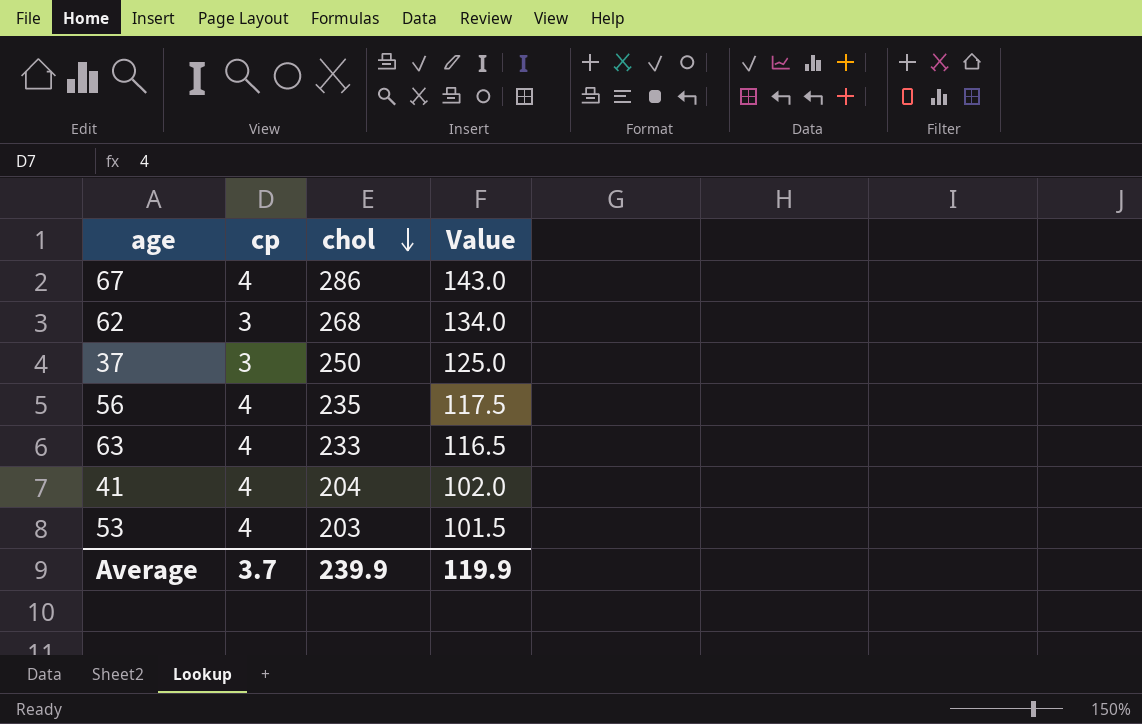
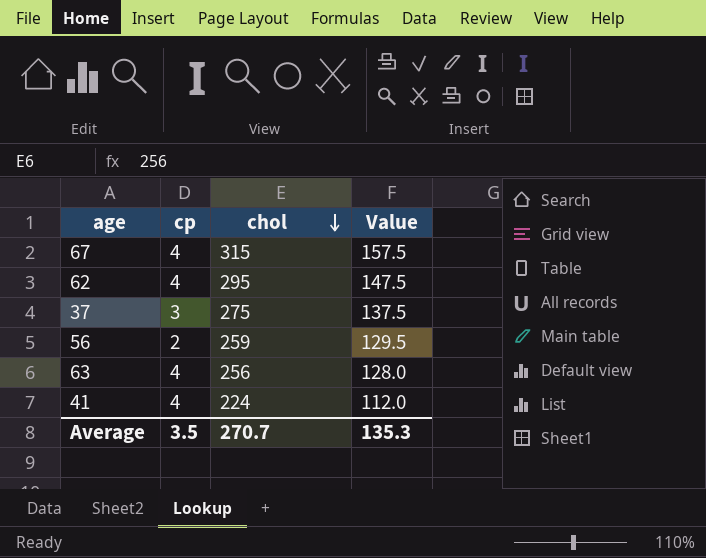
row 53: 4 | 203 | 101.5 -> none
67 | chol: 286 -> 315
67 | Value: 143.0 -> 157.5
62 | cp: 3 -> 4
62 | chol: 268 -> 295
62 | Value: 134.0 -> 147.5
37 | chol: 250 -> 275
37 | Value: 125.0 -> 137.5
56 | cp: 4 -> 2
56 | chol: 235 -> 259
56 | Value: 117.5 -> 129.5
63 | chol: 233 -> 256
63 | Value: 116.5 -> 128.0
41 | chol: 204 -> 224
41 | Value: 102.0 -> 112.0
Average | cp: 3.7 -> 3.5
Average | chol: 239.9 -> 270.7
Average | Value: 119.9 -> 135.3

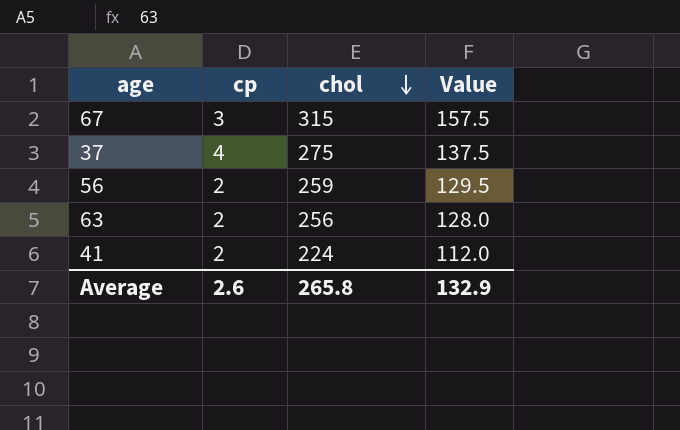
row 62: 4 | 295 | 147.5 -> none
67 | cp: 4 -> 3
37 | cp: 3 -> 4
63 | cp: 4 -> 2
41 | cp: 4 -> 2
Average | cp: 3.5 -> 2.6
Average | chol: 270.7 -> 265.8
Average | Value: 135.3 -> 132.9

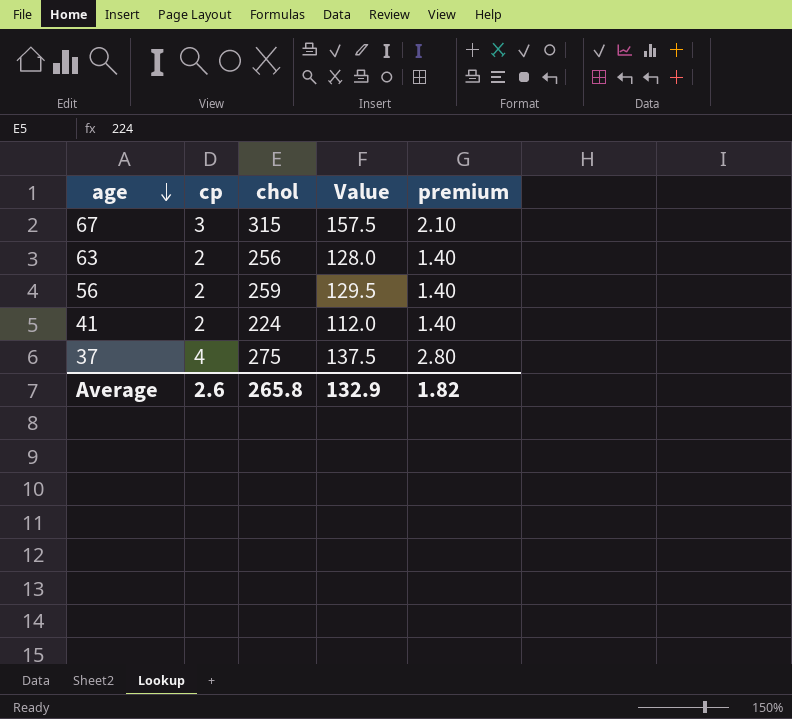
row order: chol descending -> age descending
column premium | formula: none -> [cp] * 0.7

